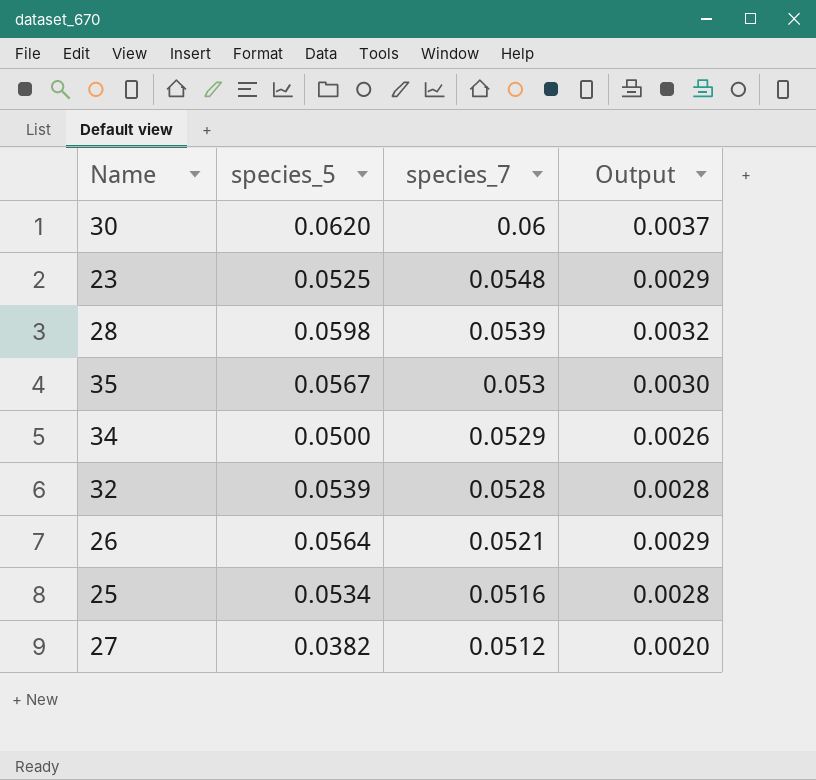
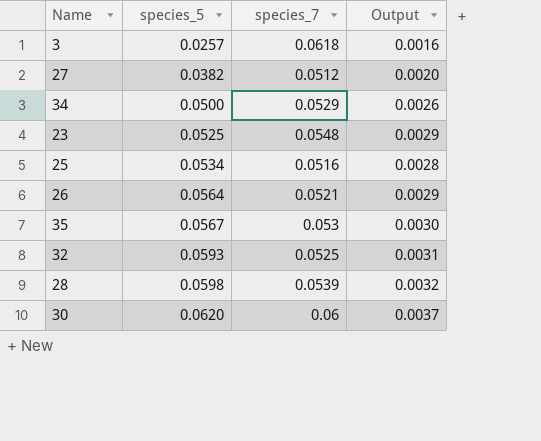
row order: species_7 descending -> species_5 ascending
row 3: none -> 0.0257 | 0.0618 | 0.0016
32 | species_5: 0.0539 -> 0.0593
32 | species_7: 0.0528 -> 0.0525
32 | Output: 0.0028 -> 0.0031

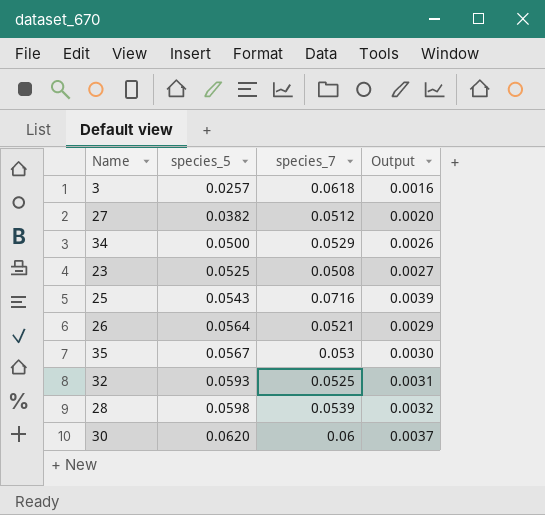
23 | species_7: 0.0548 -> 0.0508
23 | Output: 0.0029 -> 0.0027
25 | species_5: 0.0534 -> 0.0543
25 | species_7: 0.0516 -> 0.0716
25 | Output: 0.0028 -> 0.0039

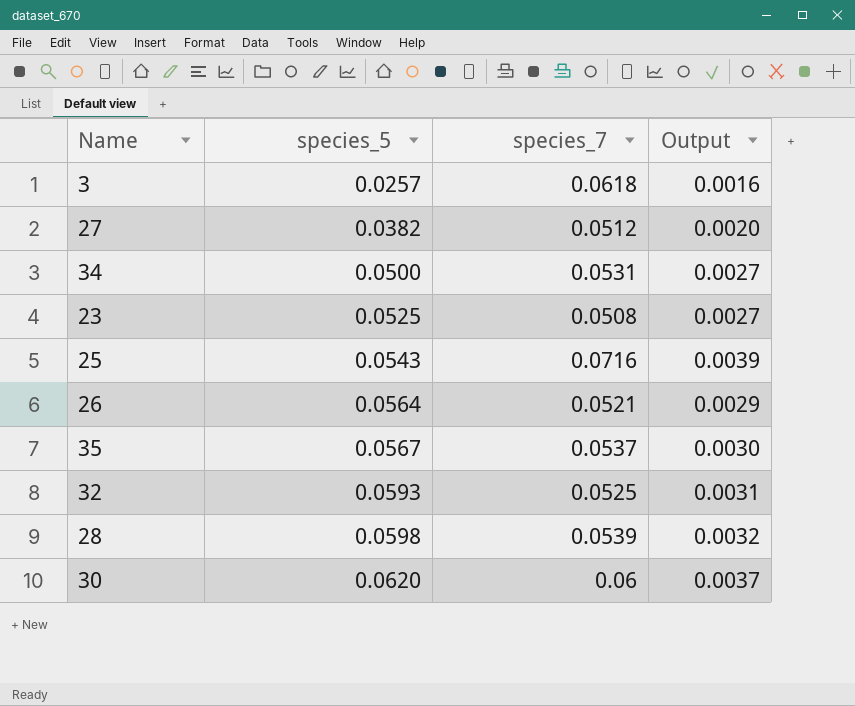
34 | species_7: 0.0529 -> 0.0531
34 | Output: 0.0026 -> 0.0027
35 | species_7: 0.053 -> 0.0537

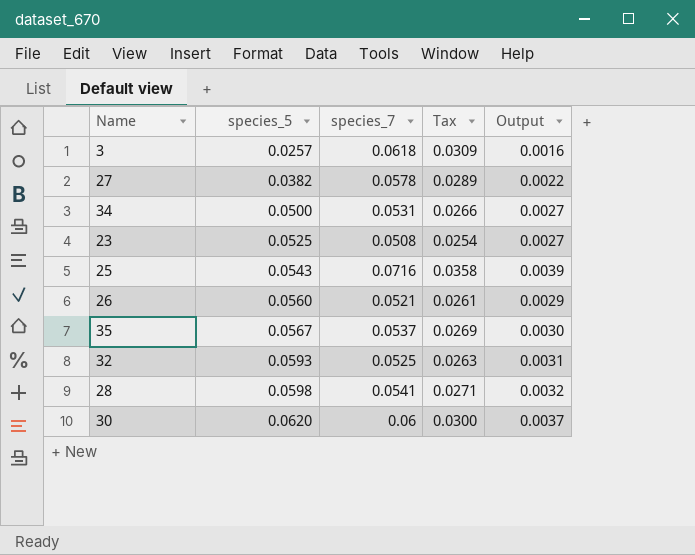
column Tax | formula: none -> [species_7] * 0.5
27 | species_7: 0.0512 -> 0.0578
27 | Output: 0.0020 -> 0.0022
26 | species_5: 0.0564 -> 0.0560
28 | species_7: 0.0539 -> 0.0541

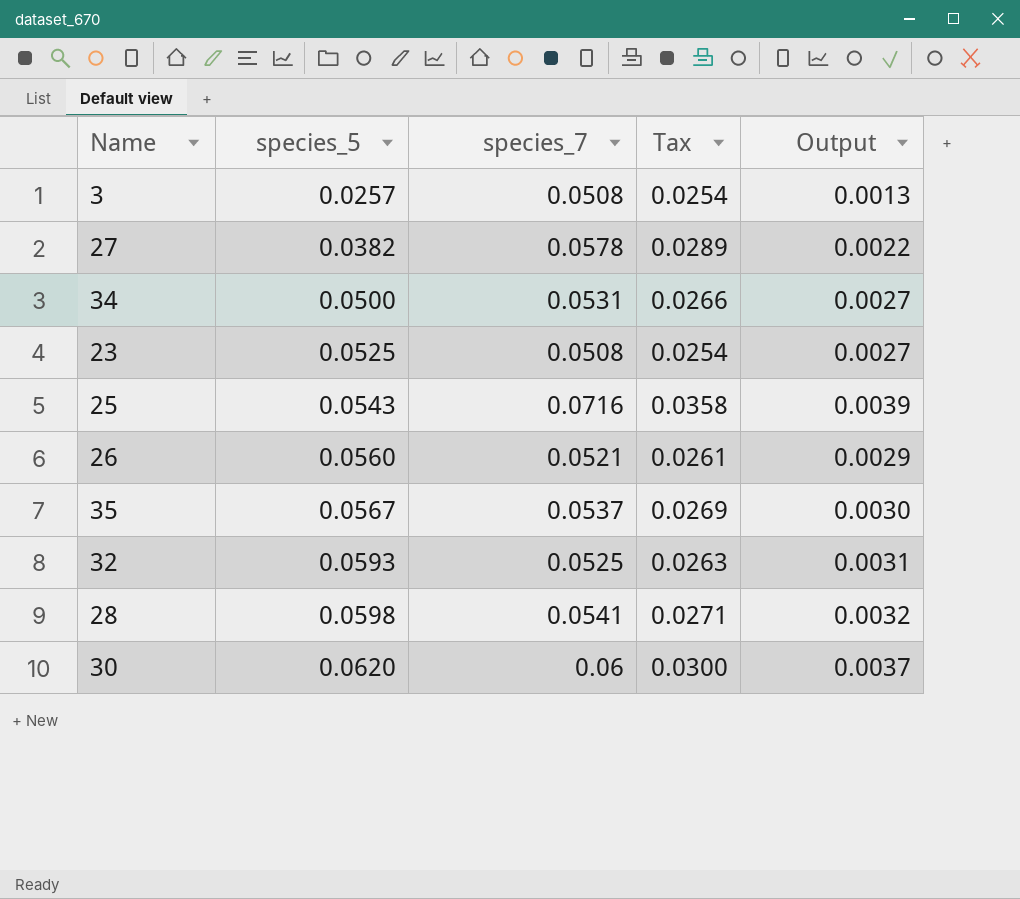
3 | species_7: 0.0618 -> 0.0508
3 | Tax: 0.0309 -> 0.0254
3 | Output: 0.0016 -> 0.0013

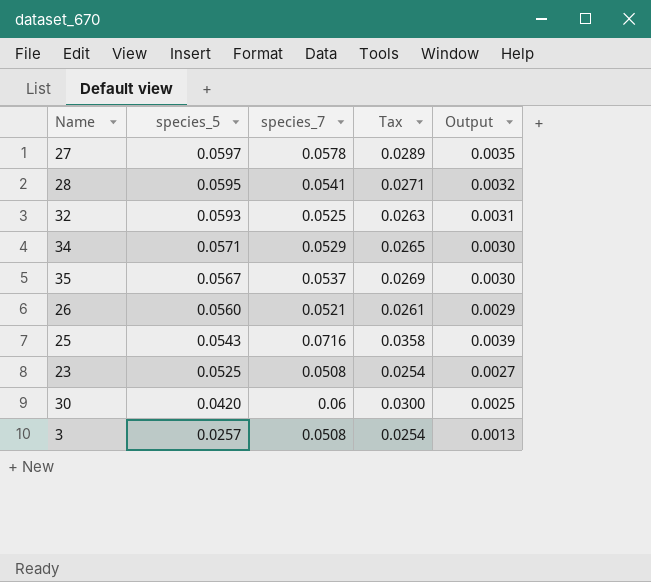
row order: species_5 ascending -> species_5 descending
27 | species_5: 0.0382 -> 0.0597
27 | Output: 0.0022 -> 0.0035
28 | species_5: 0.0598 -> 0.0595
34 | species_5: 0.0500 -> 0.0571
34 | species_7: 0.0531 -> 0.0529
34 | Tax: 0.0266 -> 0.0265
34 | Output: 0.0027 -> 0.0030
30 | species_5: 0.0620 -> 0.0420
30 | Output: 0.0037 -> 0.0025

